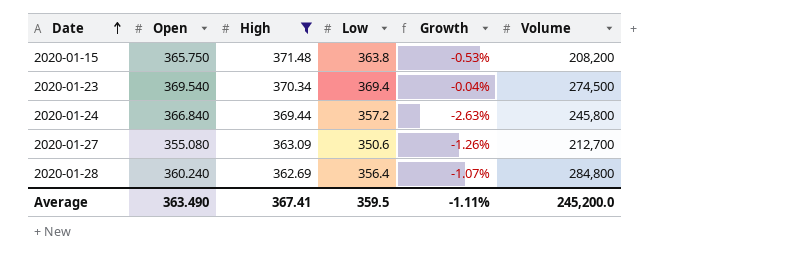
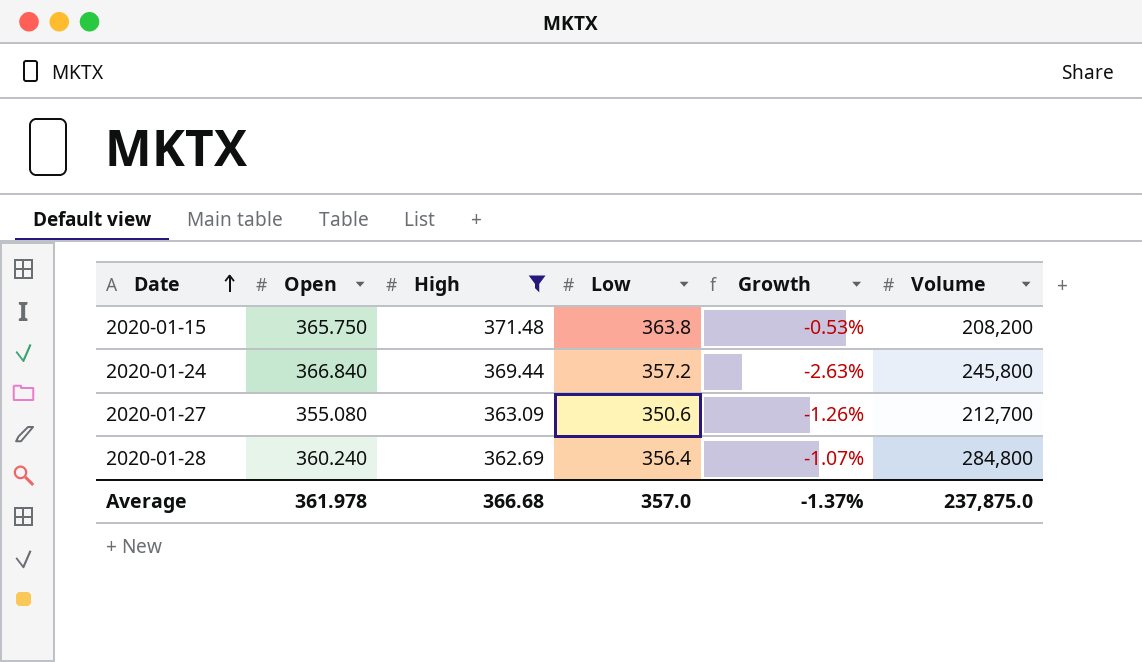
row 2020-01-23: 369.540 | 370.34 | 369.4 | -0.04% | 274,500 -> none
Average | Open: 363.490 -> 361.978
Average | High: 367.41 -> 366.68
Average | Low: 359.5 -> 357.0
Average | Growth: -1.11% -> -1.37%
Average | Volume: 245,200.0 -> 237,875.0

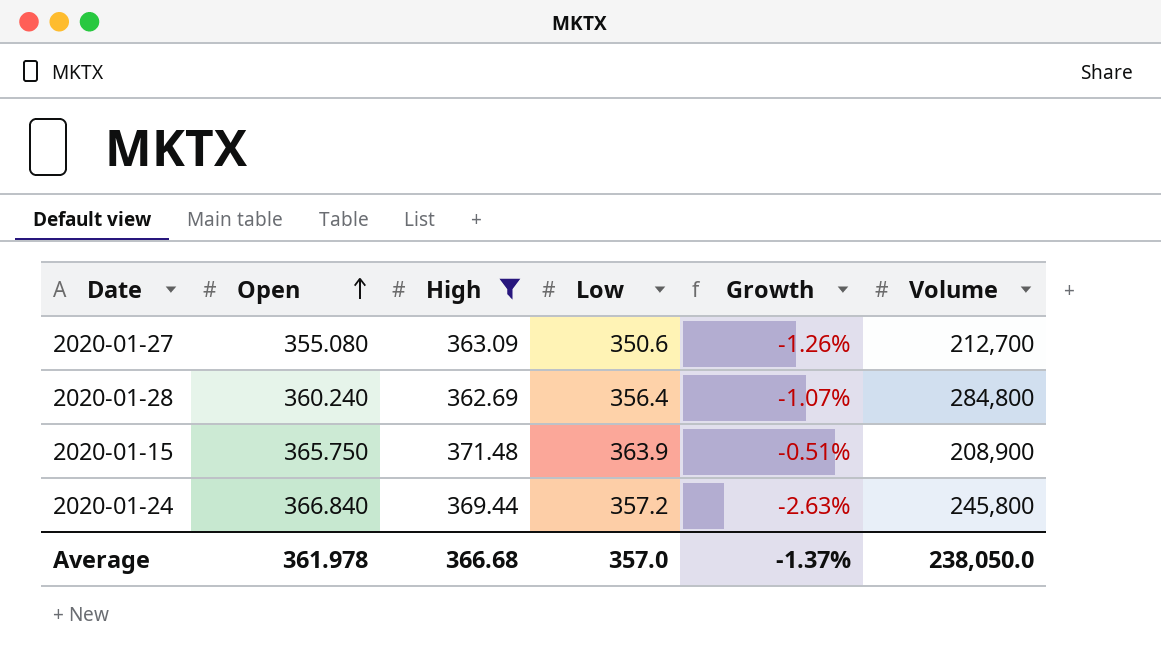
row order: Date ascending -> Open ascending
2020-01-15 | Low: 363.8 -> 363.9
2020-01-15 | Growth: -0.53% -> -0.51%
2020-01-15 | Volume: 208,200 -> 208,900
Average | Volume: 237,875.0 -> 238,050.0

